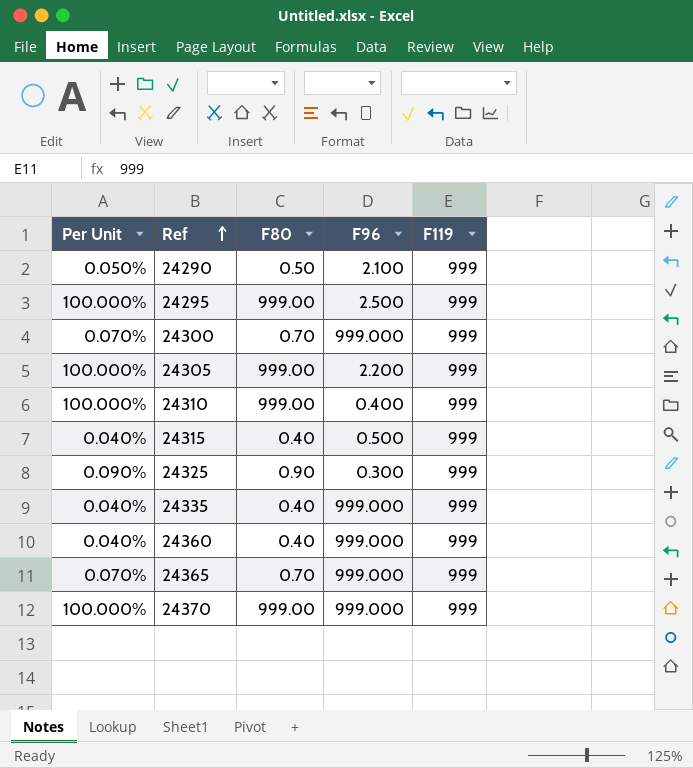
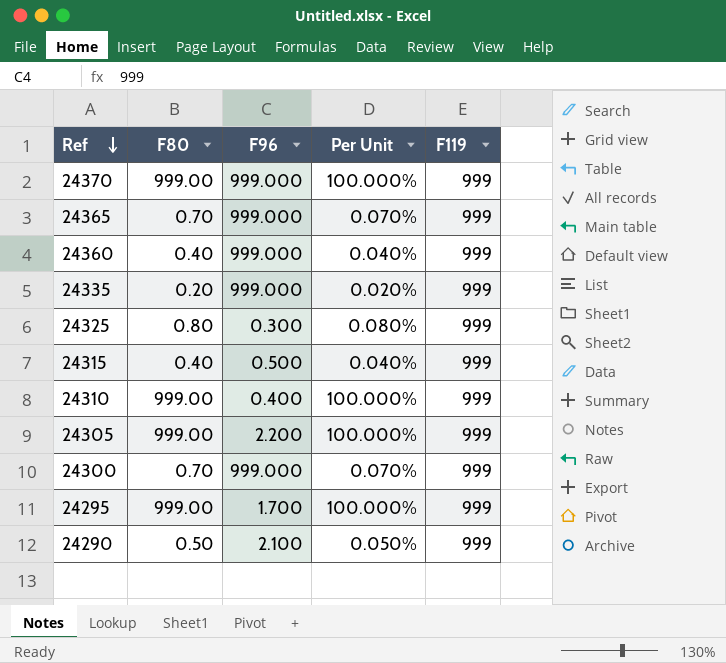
row order: Ref ascending -> Ref descending
column Per Unit | position: 1 -> 4
24335 | F80: 0.40 -> 0.20
24335 | Per Unit: 0.040% -> 0.020%
24325 | F80: 0.90 -> 0.80
24325 | Per Unit: 0.090% -> 0.080%
24295 | F96: 2.500 -> 1.700

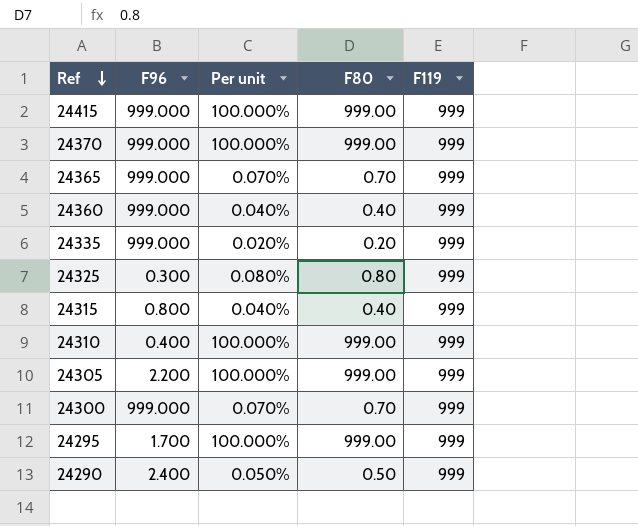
column name: Per Unit -> Per unit
column F80 | position: 2 -> 4
row 24415: none -> 999.000 | 100.000% | 999.00 | 999
24315 | F96: 0.500 -> 0.800
24290 | F96: 2.100 -> 2.400

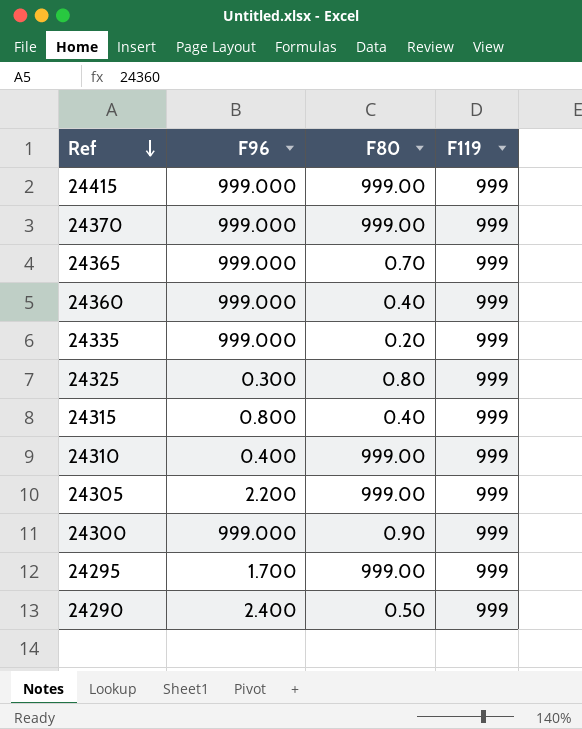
column Per unit | formula: [F80] / [F119] -> none
24300 | F80: 0.70 -> 0.90

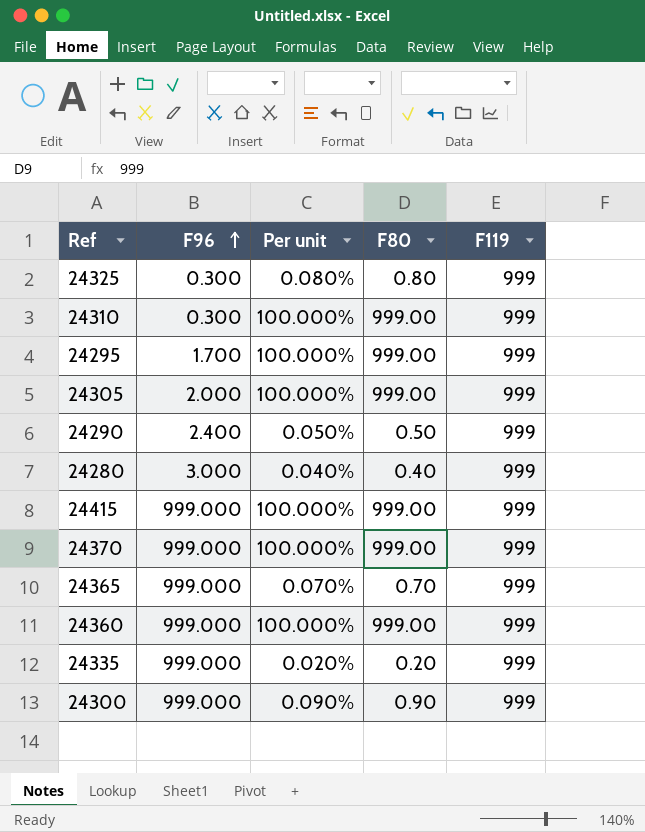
row order: Ref descending -> F96 ascending
column Per unit | formula: none -> [F80] / [F119]
row 24315: 0.800 | 0.40 | 999 -> none
24310 | F96: 0.400 -> 0.300
24305 | F96: 2.200 -> 2.000
row 24280: none -> 3.000 | 0.040% | 0.40 | 999
24360 | F80: 0.40 -> 999.00

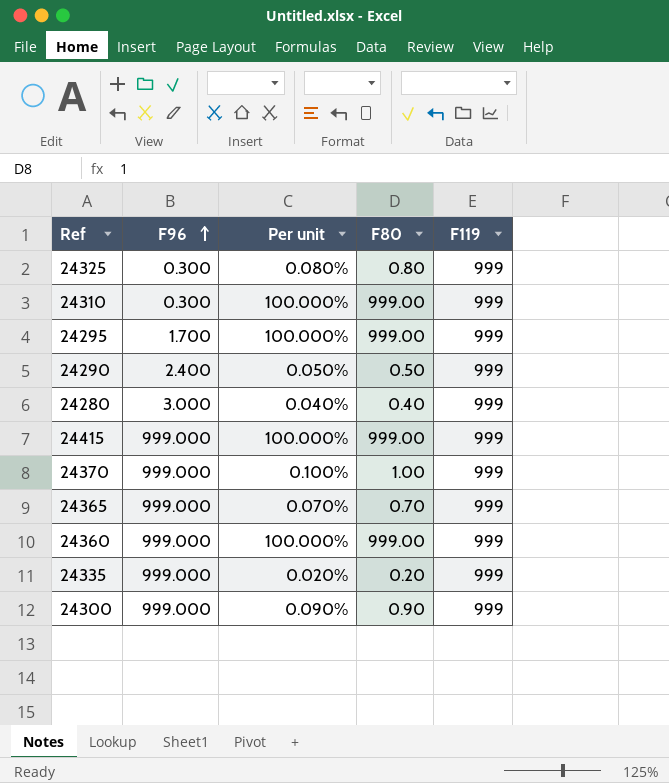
row 24305: 2.000 | 100.000% | 999.00 | 999 -> none
24370 | Per unit: 100.000% -> 0.100%
24370 | F80: 999.00 -> 1.00

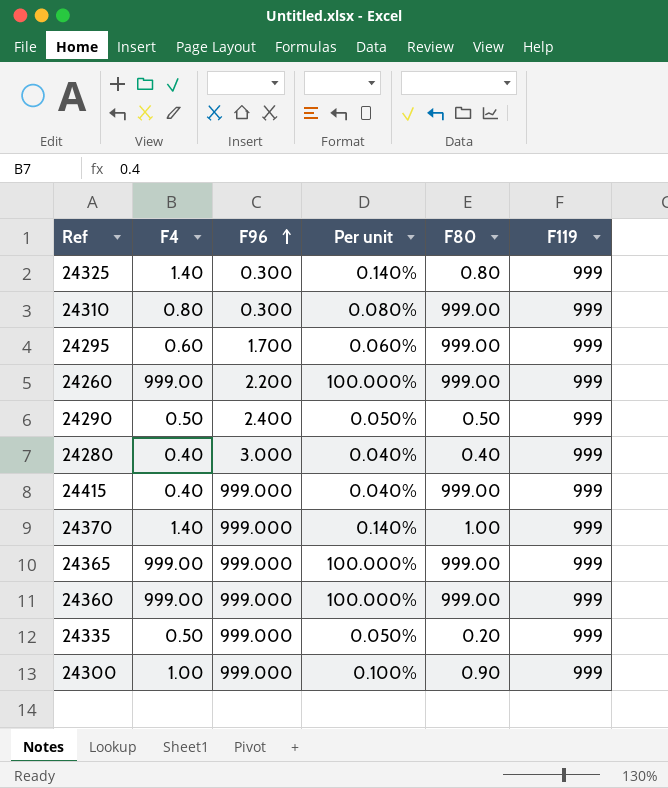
column F4 | position: none -> 2
column Per unit | formula: [F80] / [F119] -> [F4] / [F119]
row 24260: none -> 999.00 | 2.200 | 100.000% | 999.00 | 999
24365 | F80: 0.70 -> 999.00

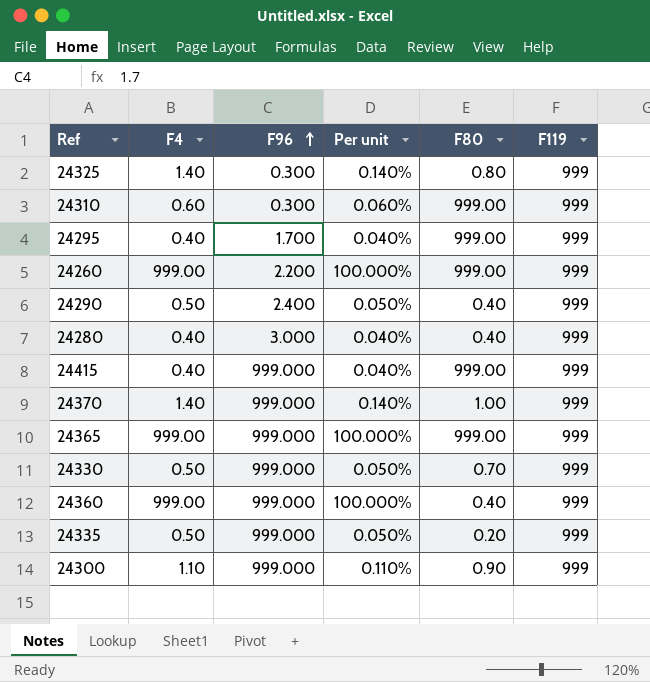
24310 | F4: 0.80 -> 0.60
24310 | Per unit: 0.080% -> 0.060%
24295 | F4: 0.60 -> 0.40
24295 | Per unit: 0.060% -> 0.040%
24290 | F80: 0.50 -> 0.40
row 24330: none -> 0.50 | 999.000 | 0.050% | 0.70 | 999
24360 | F80: 999.00 -> 0.40
24300 | F4: 1.00 -> 1.10
24300 | Per unit: 0.100% -> 0.110%

